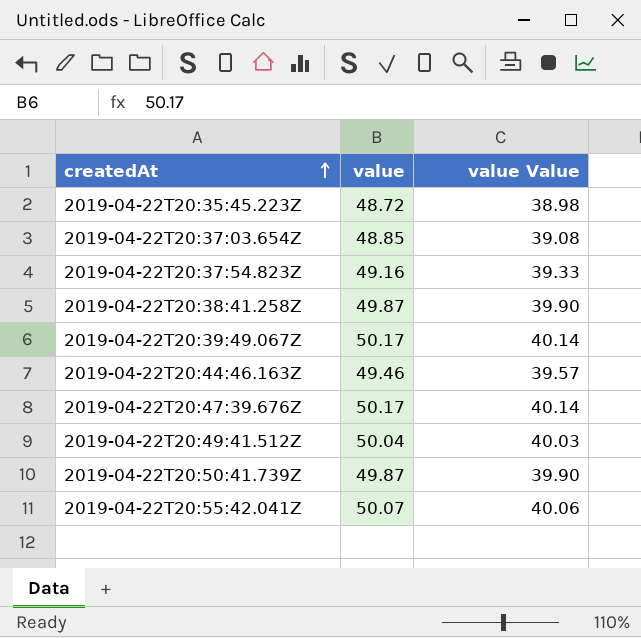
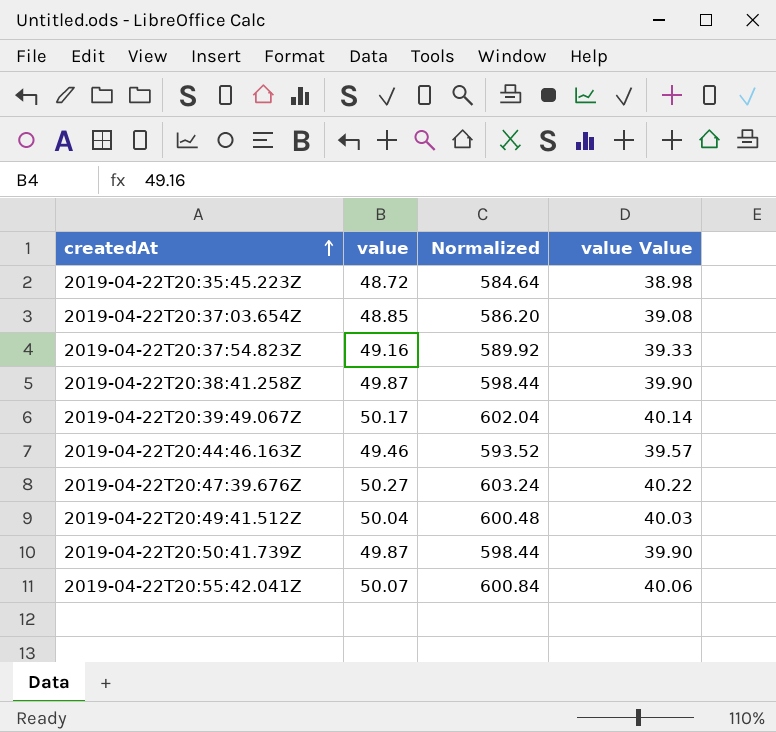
column Normalized | formula: none -> [value] * 12
2019-04-22T20:47:39.676Z | value: 50.17 -> 50.27
2019-04-22T20:47:39.676Z | value Value: 40.14 -> 40.22

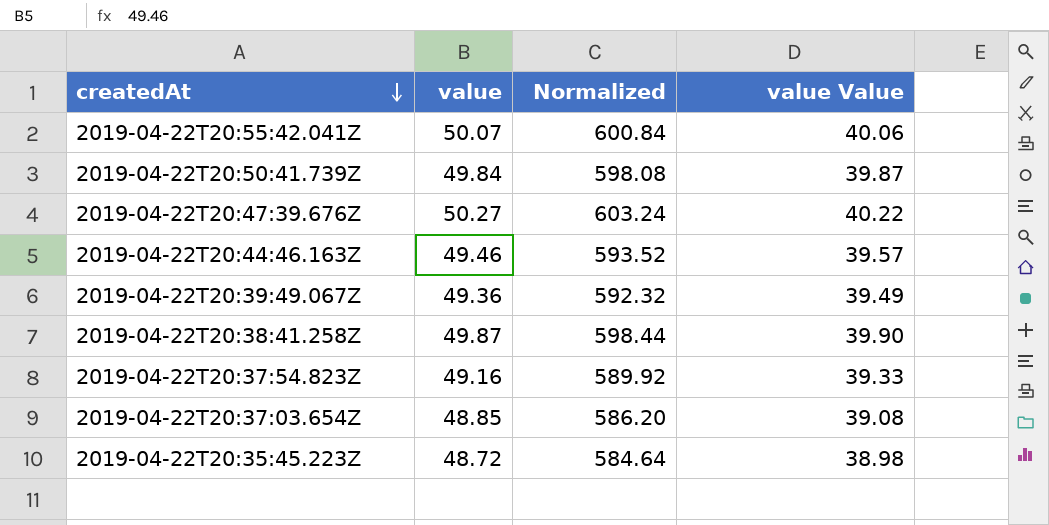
row order: createdAt ascending -> createdAt descending
row 2019-04-22T20:49:41.512Z: 50.04 | 600.48 | 40.03 -> none
2019-04-22T20:50:41.739Z | value: 49.87 -> 49.84
2019-04-22T20:50:41.739Z | Normalized: 598.44 -> 598.08
2019-04-22T20:50:41.739Z | value Value: 39.90 -> 39.87
2019-04-22T20:39:49.067Z | value: 50.17 -> 49.36
2019-04-22T20:39:49.067Z | Normalized: 602.04 -> 592.32
2019-04-22T20:39:49.067Z | value Value: 40.14 -> 39.49

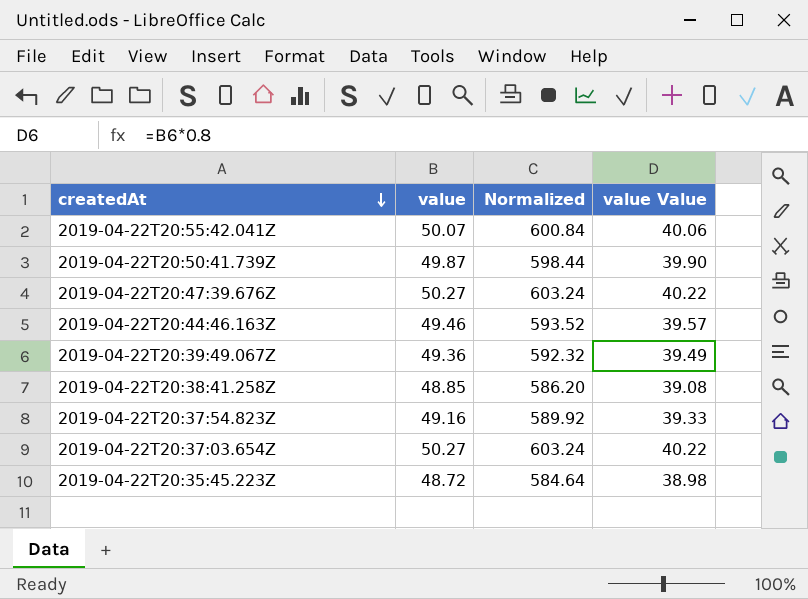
2019-04-22T20:50:41.739Z | value: 49.84 -> 49.87
2019-04-22T20:50:41.739Z | Normalized: 598.08 -> 598.44
2019-04-22T20:50:41.739Z | value Value: 39.87 -> 39.90
2019-04-22T20:38:41.258Z | value: 49.87 -> 48.85
2019-04-22T20:38:41.258Z | Normalized: 598.44 -> 586.20
2019-04-22T20:38:41.258Z | value Value: 39.90 -> 39.08
2019-04-22T20:37:03.654Z | value: 48.85 -> 50.27
2019-04-22T20:37:03.654Z | Normalized: 586.20 -> 603.24
2019-04-22T20:37:03.654Z | value Value: 39.08 -> 40.22

